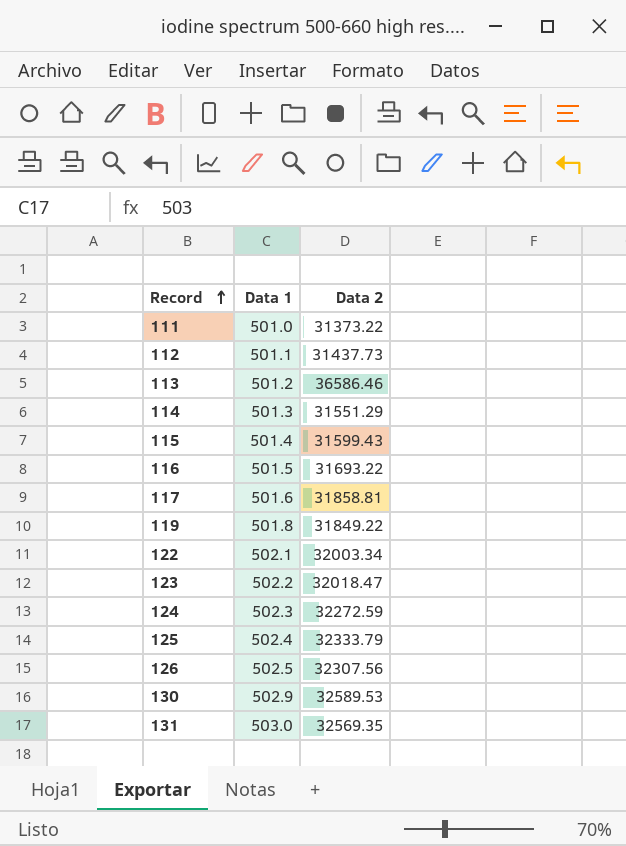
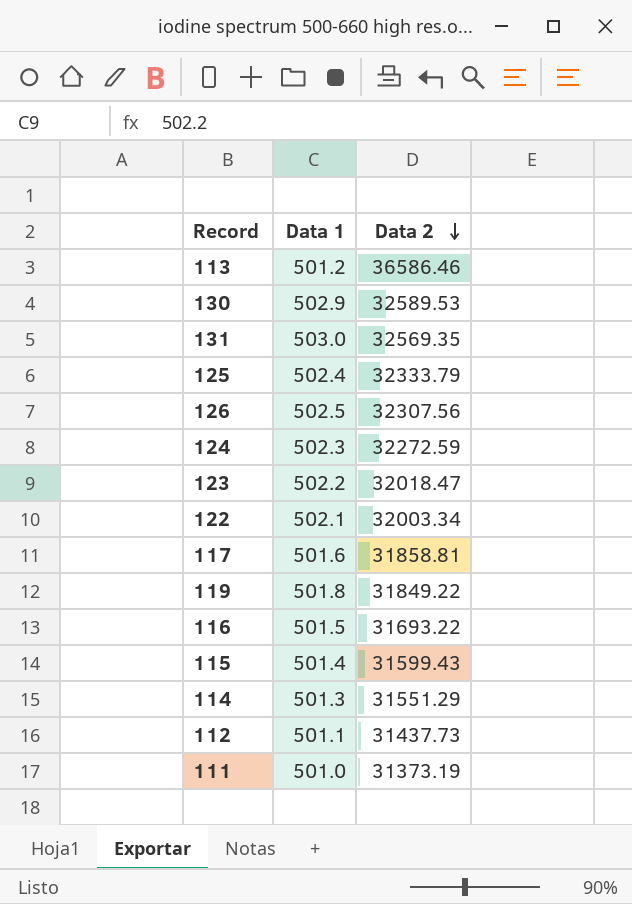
row order: Record ascending -> Data 2 descending
111 | Data 2: 31373.22 -> 31373.19

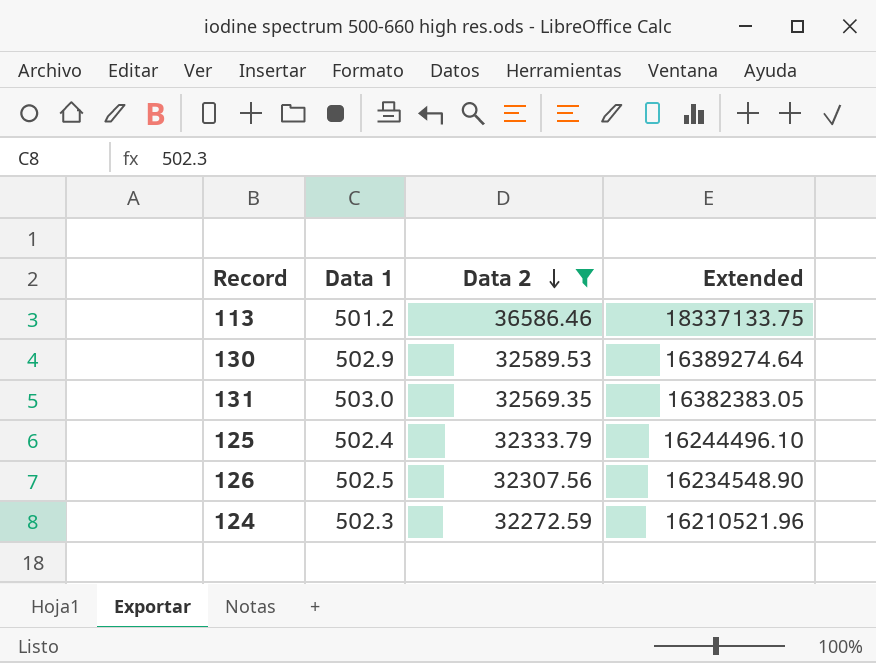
filter: none -> Data 2 >= 32272.59
column Extended | formula: none -> [Data 1] * [Data 2]

